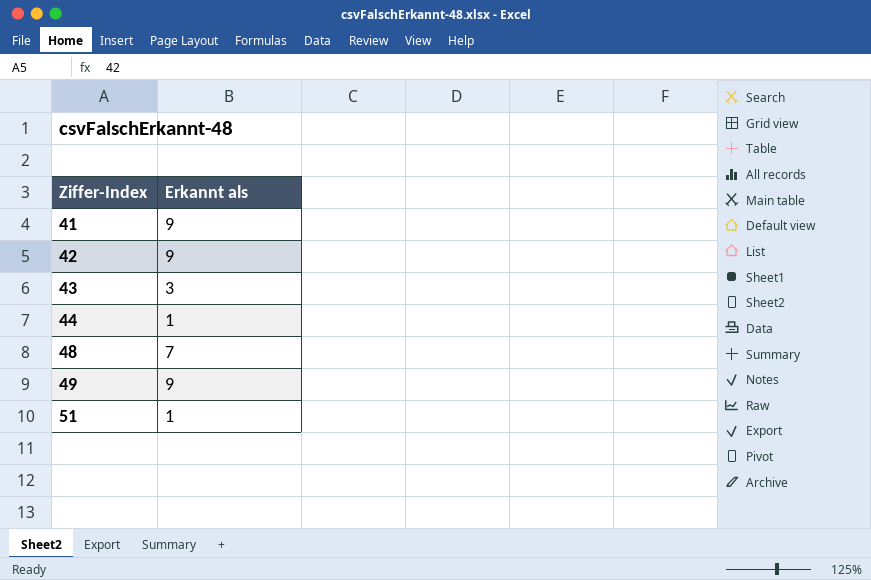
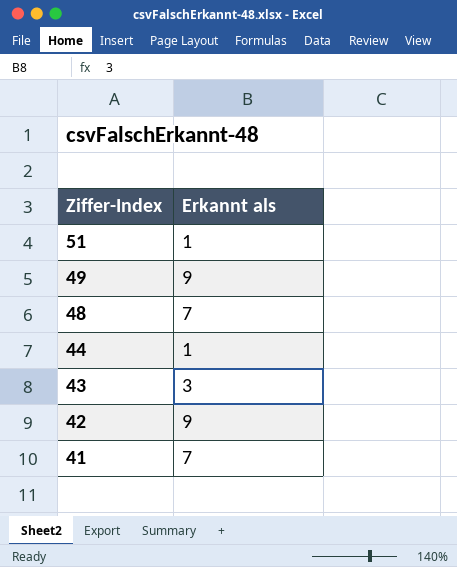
row order: Ziffer-Index ascending -> Ziffer-Index descending
41 | Erkannt als: 9 -> 7

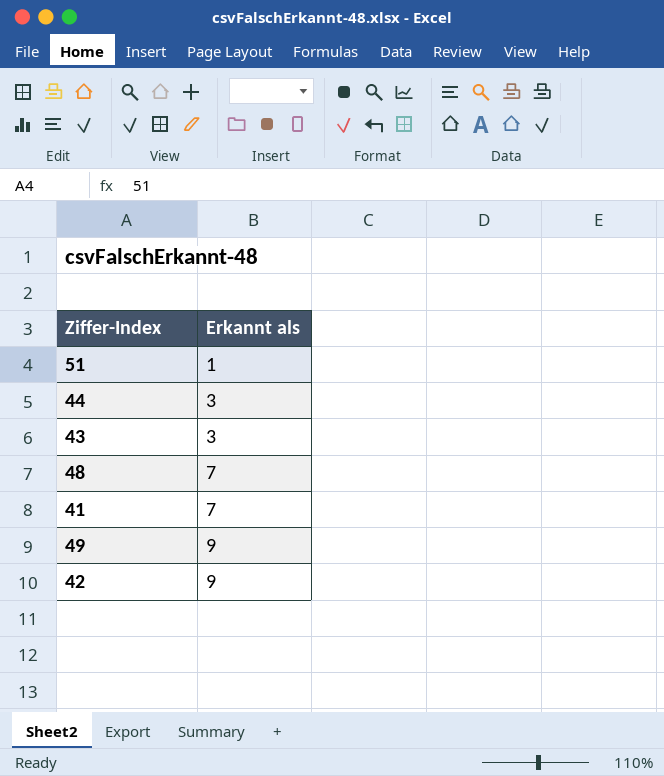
row order: Ziffer-Index descending -> Erkannt als ascending
44 | Erkannt als: 1 -> 3

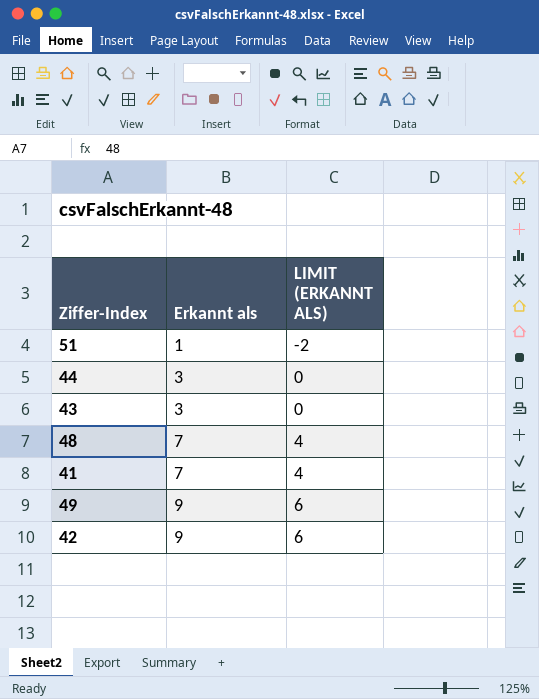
column LIMIT (ERKANNT ALS) | formula: none -> [Erkannt als] - 3

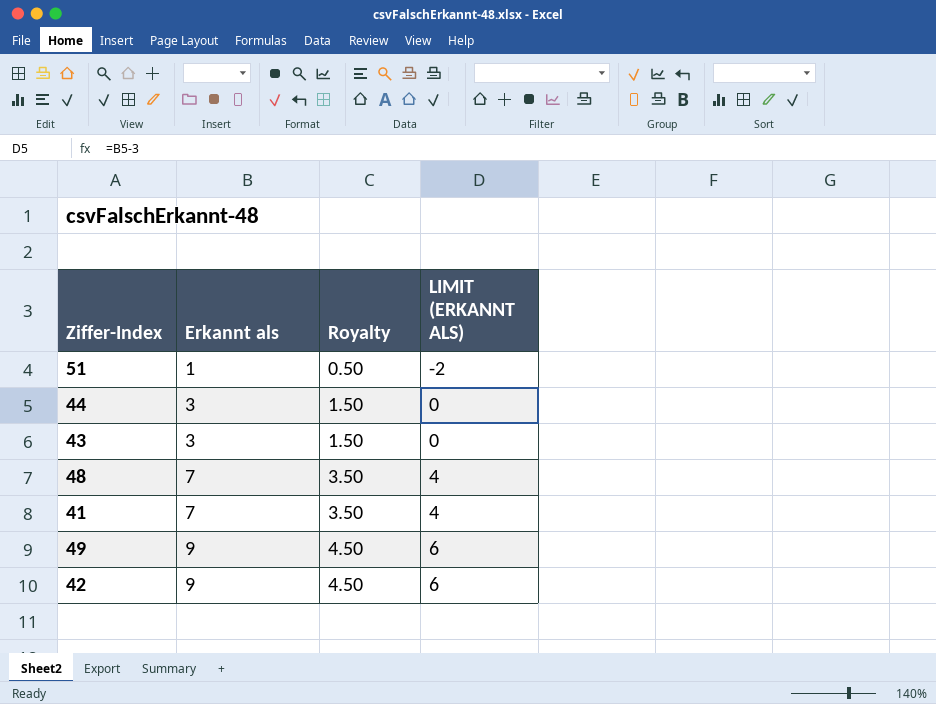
column Royalty | formula: none -> [Erkannt als] * 0.5

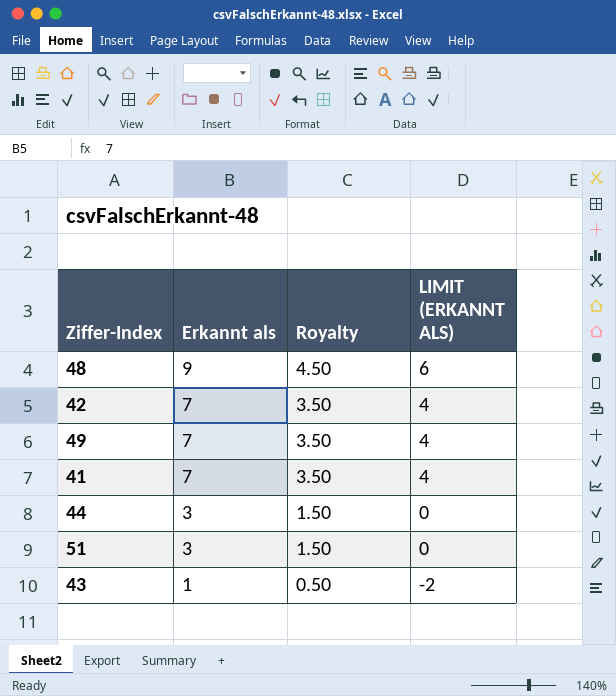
row order: Erkannt als ascending -> Erkannt als descending
48 | Erkannt als: 7 -> 9
48 | Royalty: 3.50 -> 4.50
48 | LIMIT (ERKANNT ALS): 4 -> 6
42 | Erkannt als: 9 -> 7
42 | Royalty: 4.50 -> 3.50
42 | LIMIT (ERKANNT ALS): 6 -> 4
49 | Erkannt als: 9 -> 7
49 | Royalty: 4.50 -> 3.50
49 | LIMIT (ERKANNT ALS): 6 -> 4
51 | Erkannt als: 1 -> 3
51 | Royalty: 0.50 -> 1.50
51 | LIMIT (ERKANNT ALS): -2 -> 0
43 | Erkannt als: 3 -> 1
43 | Royalty: 1.50 -> 0.50
43 | LIMIT (ERKANNT ALS): 0 -> -2

